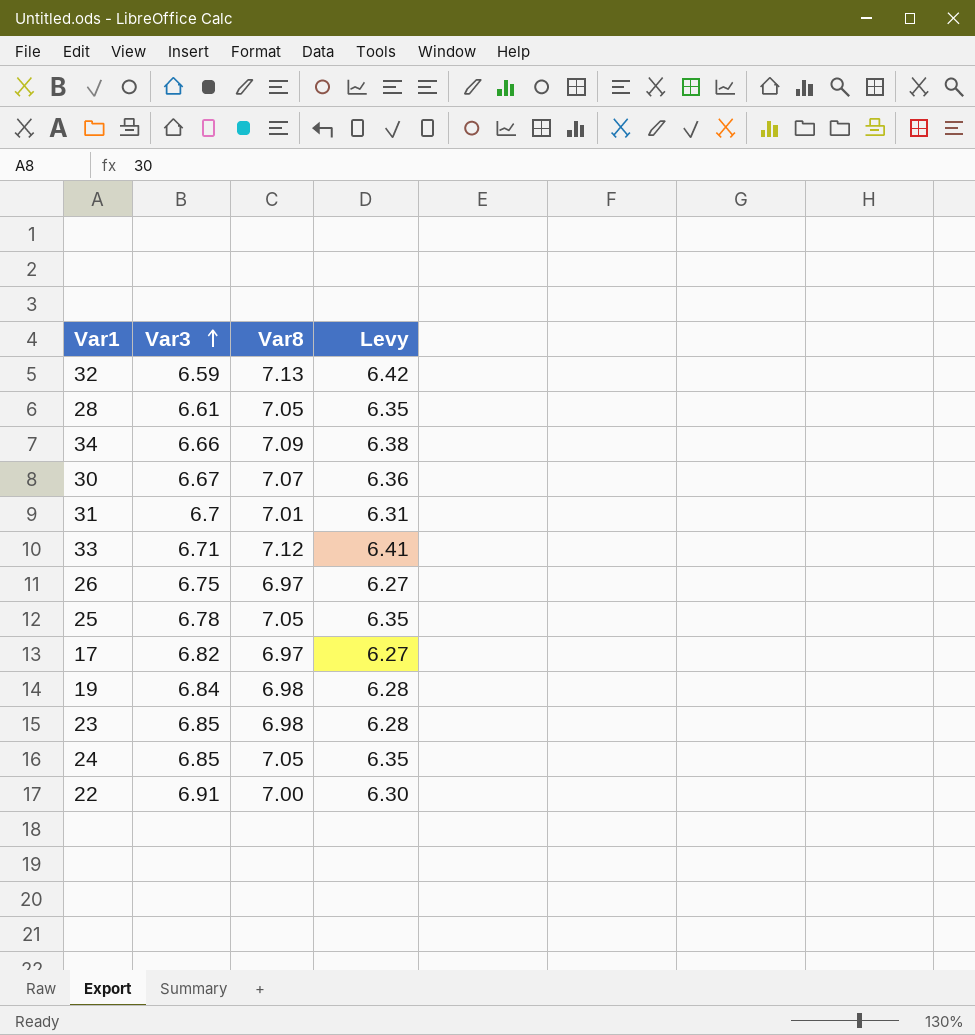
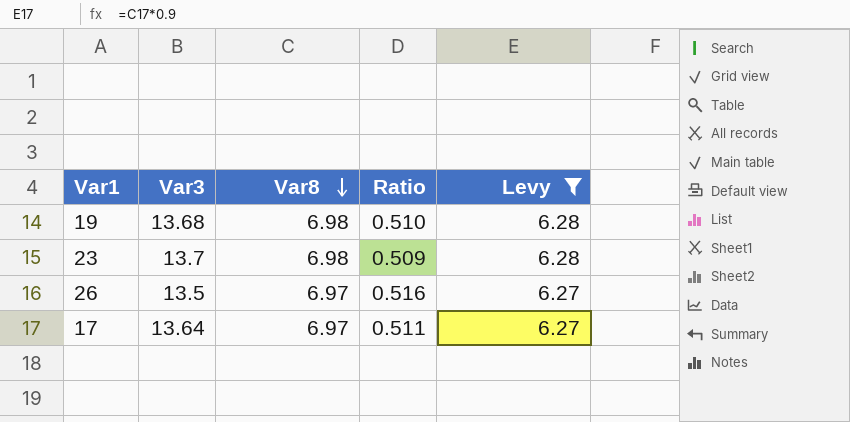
filter: none -> Levy <= 6.28
row order: Var3 ascending -> Var8 descending
column Ratio | formula: none -> [Var8] / [Var3]
19 | Var3: 6.84 -> 13.68
23 | Var3: 6.85 -> 13.7
26 | Var3: 6.75 -> 13.5
17 | Var3: 6.82 -> 13.64

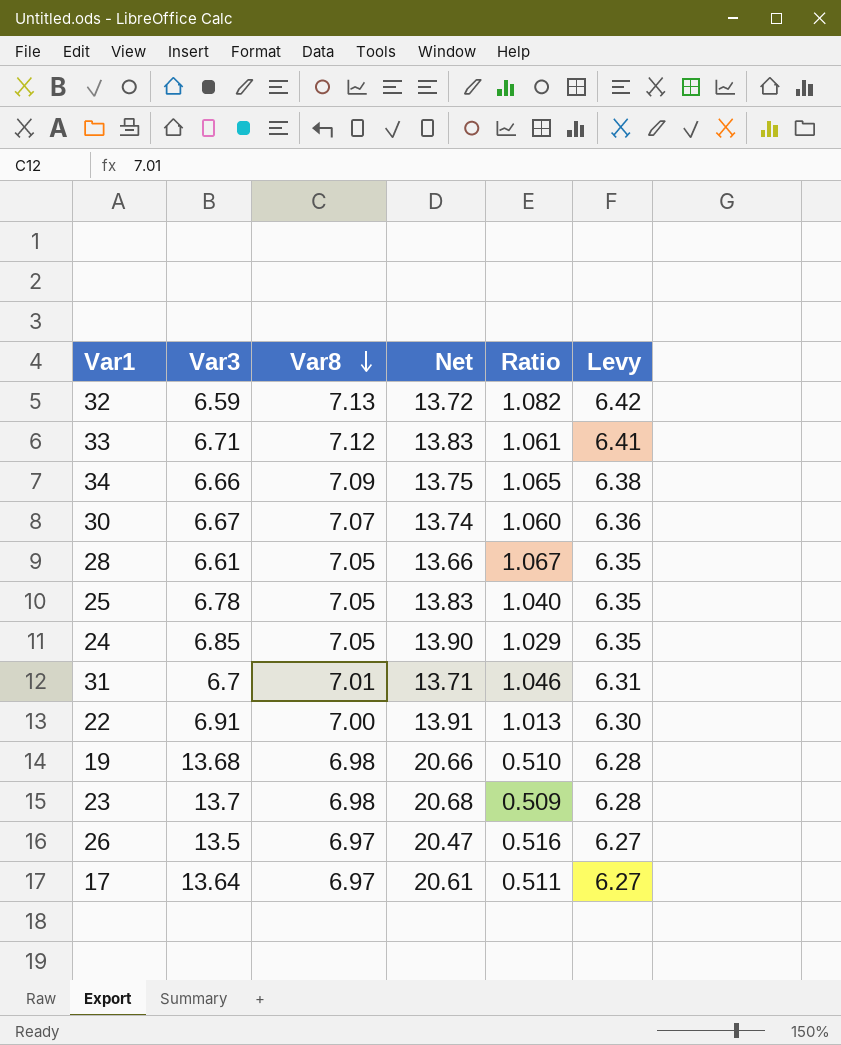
filter: Levy <= 6.28 -> none
column Net | formula: none -> [Var3] + [Var8]

